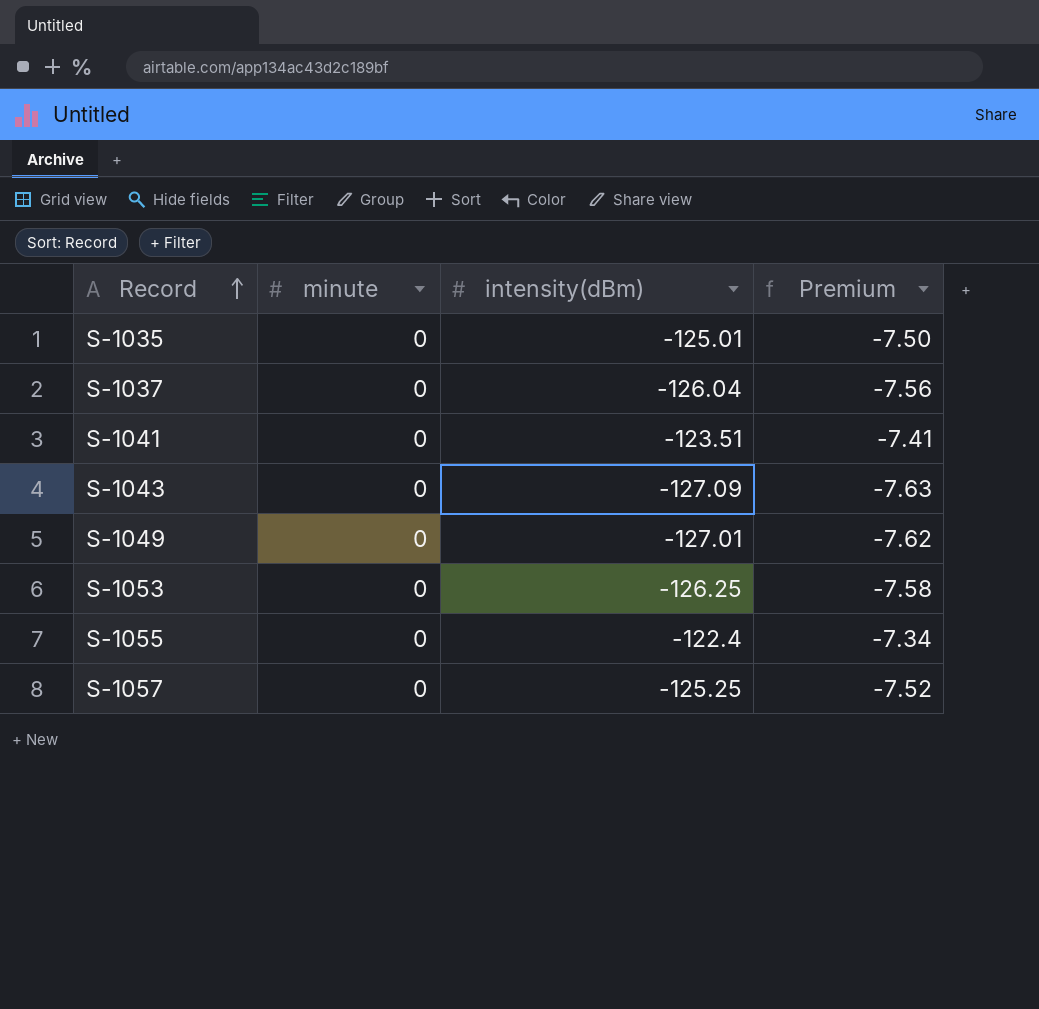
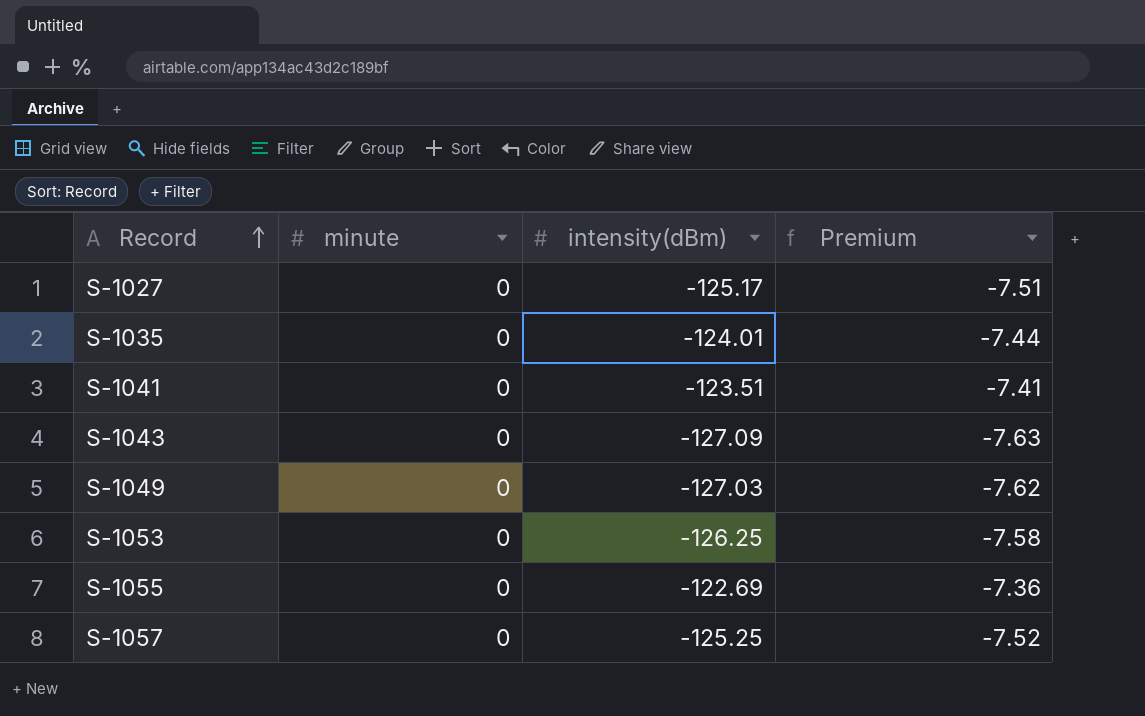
row S-1037: 0 | -126.04 | -7.56 -> none
row S-1027: none -> 0 | -125.17 | -7.51
S-1035 | intensity(dBm): -125.01 -> -124.01
S-1035 | Premium: -7.50 -> -7.44
S-1049 | intensity(dBm): -127.01 -> -127.03
S-1055 | intensity(dBm): -122.4 -> -122.69
S-1055 | Premium: -7.34 -> -7.36

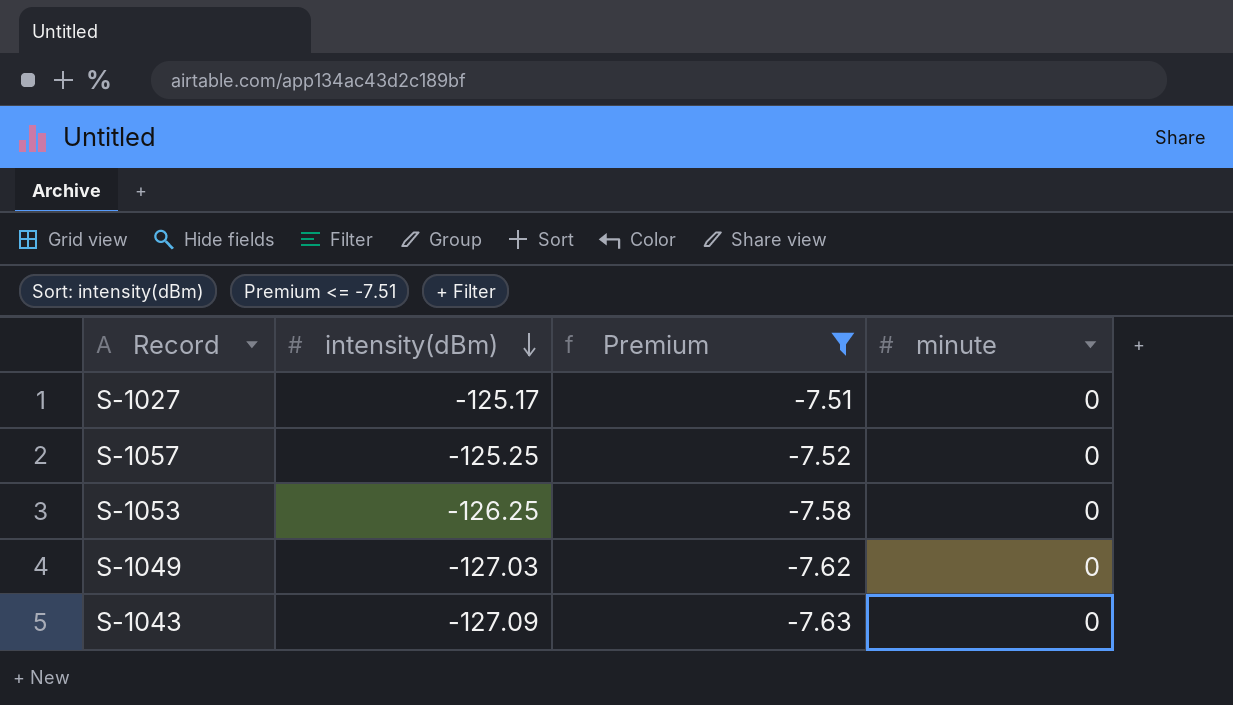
filter: none -> Premium <= -7.51
row order: Record ascending -> intensity(dBm) descending
column minute | position: 2 -> 4

